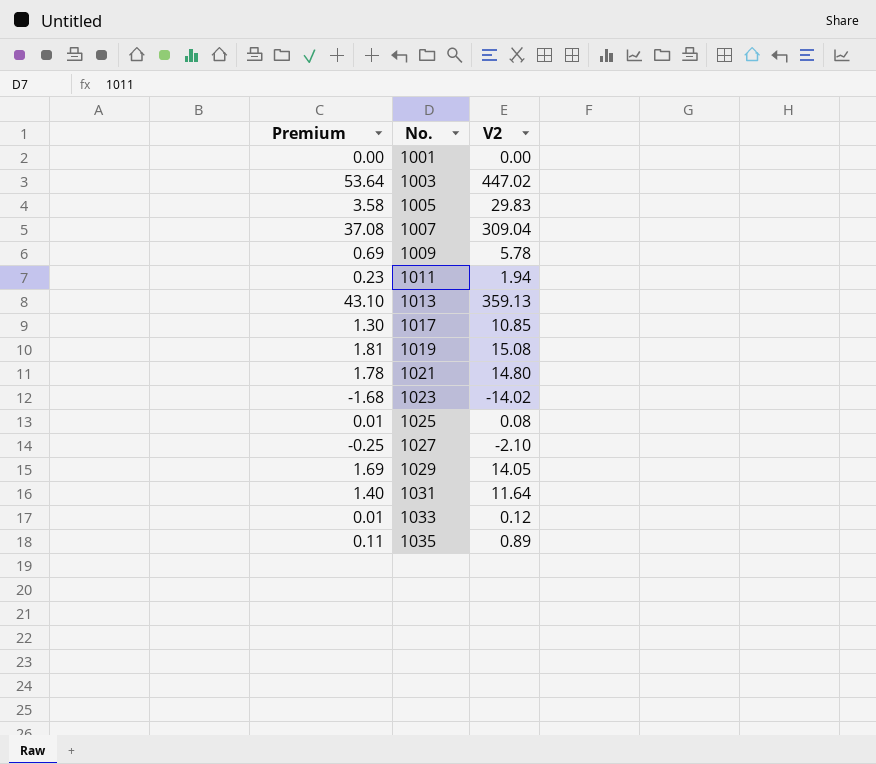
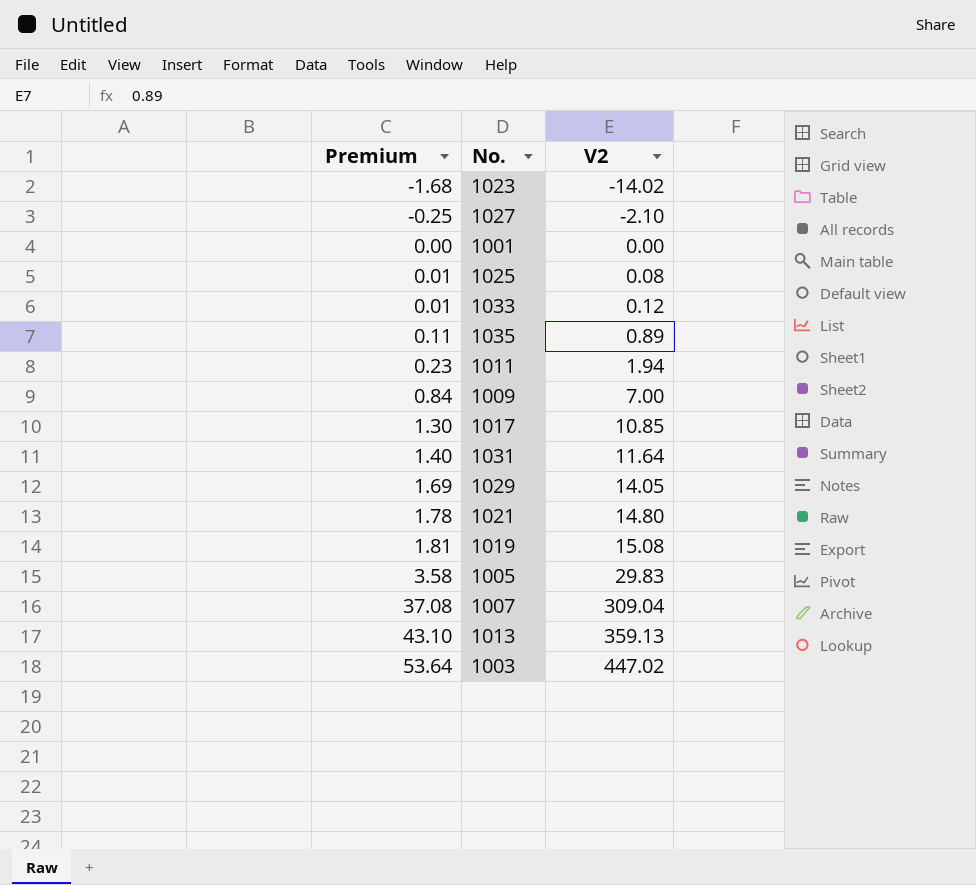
row order: No. ascending -> Premium ascending
1009 | Premium: 0.69 -> 0.84
1009 | V2: 5.78 -> 7.00

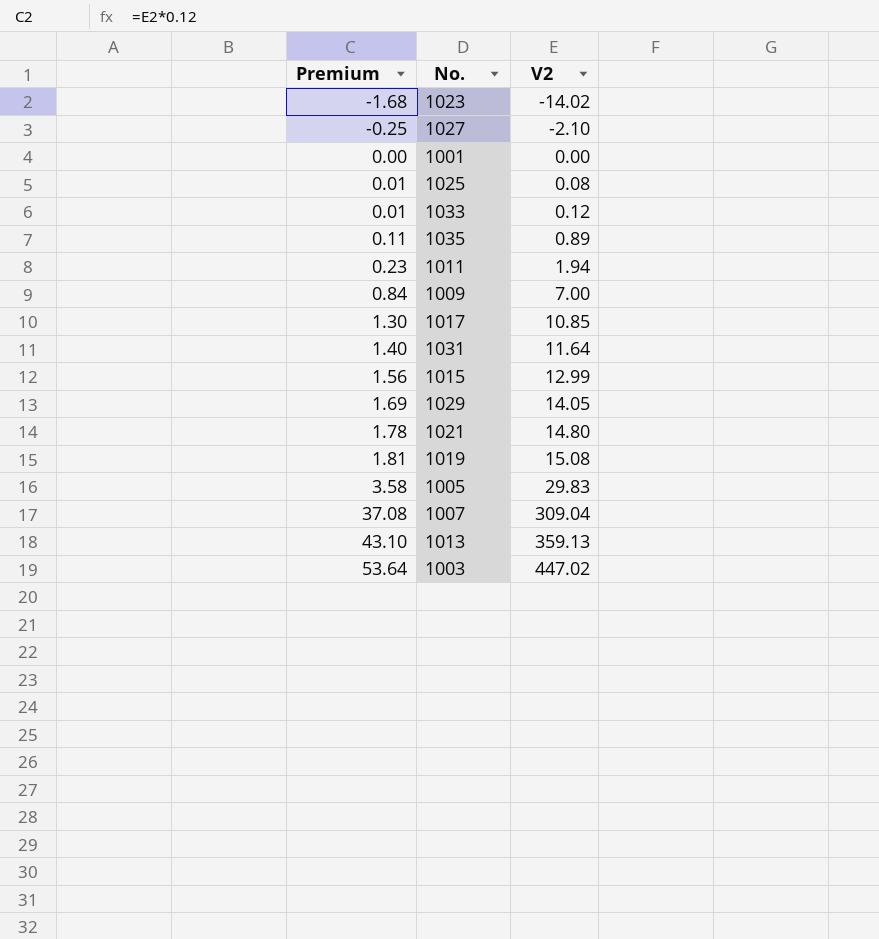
row 1015: none -> 1.56 | 12.99

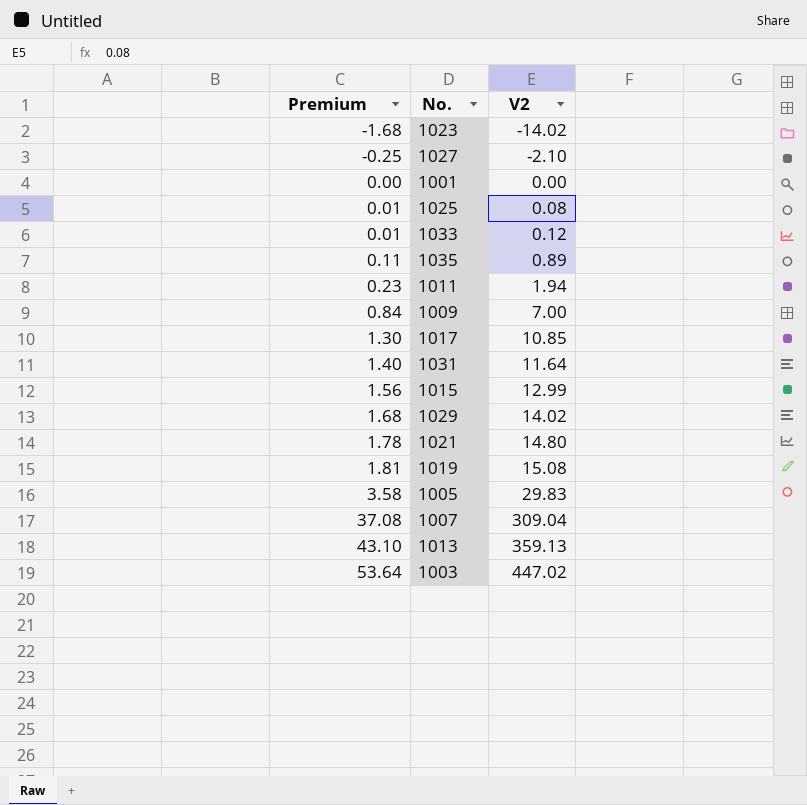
1029 | Premium: 1.69 -> 1.68
1029 | V2: 14.05 -> 14.02

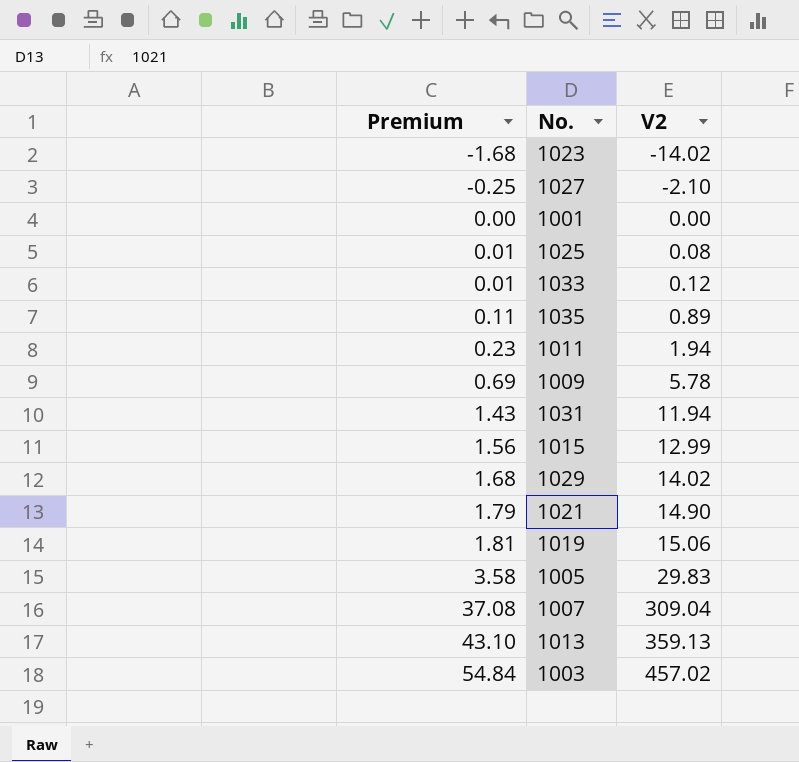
row 1017: 1.30 | 10.85 -> none
1009 | Premium: 0.84 -> 0.69
1009 | V2: 7.00 -> 5.78
1031 | Premium: 1.40 -> 1.43
1031 | V2: 11.64 -> 11.94
1021 | Premium: 1.78 -> 1.79
1021 | V2: 14.80 -> 14.90
1019 | V2: 15.08 -> 15.06
1003 | Premium: 53.64 -> 54.84
1003 | V2: 447.02 -> 457.02

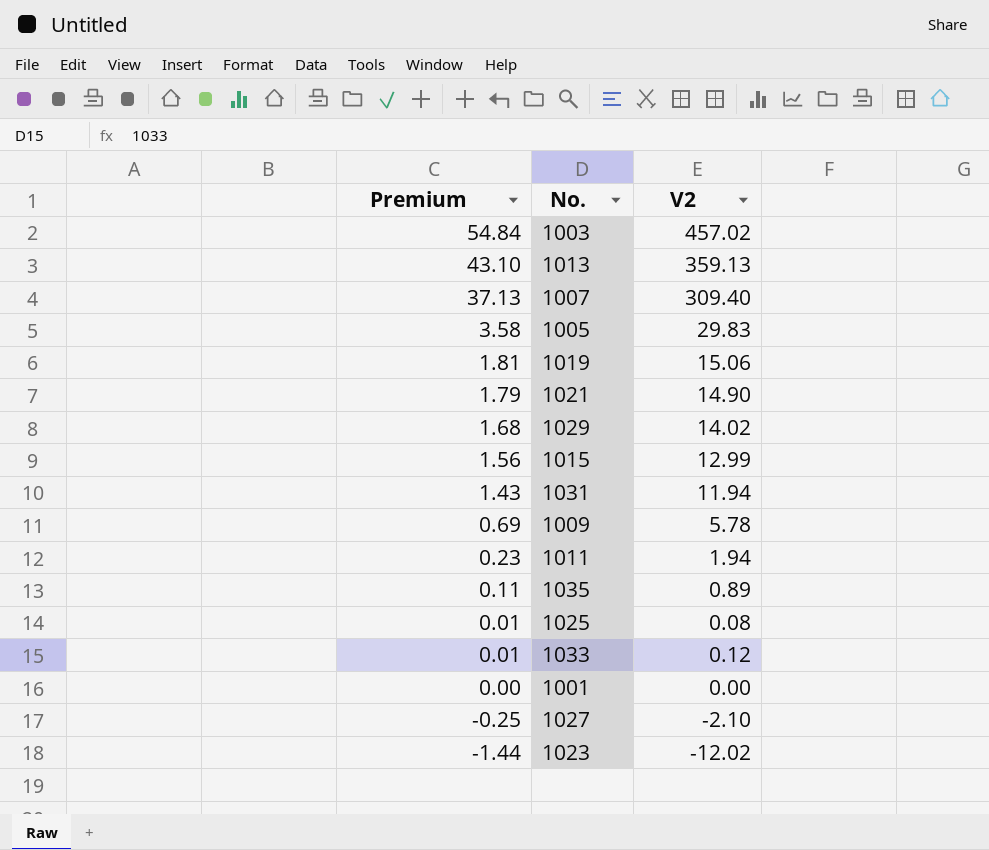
row order: Premium ascending -> Premium descending
1007 | Premium: 37.08 -> 37.13
1007 | V2: 309.04 -> 309.40
1023 | Premium: -1.68 -> -1.44
1023 | V2: -14.02 -> -12.02

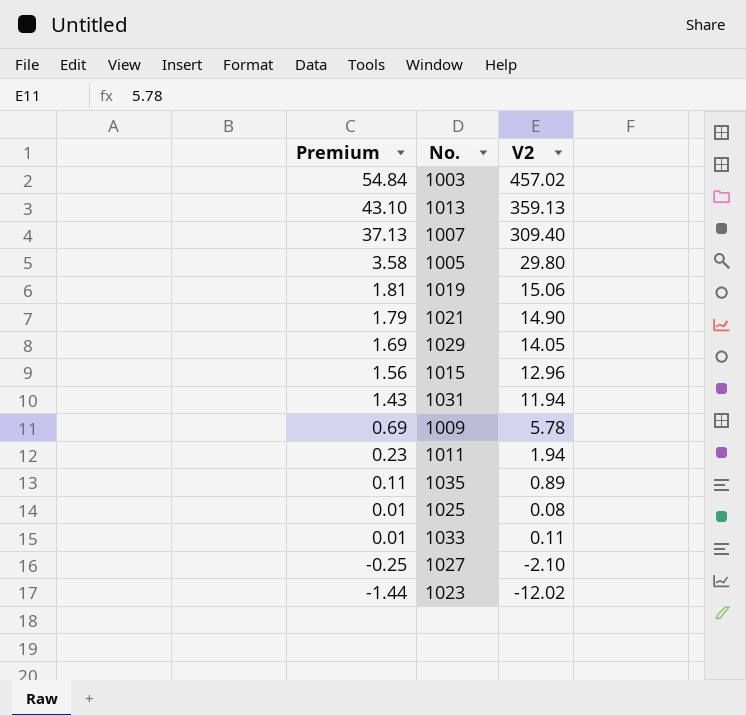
row 1001: 0.00 | 0.00 -> none
1005 | V2: 29.83 -> 29.80
1029 | Premium: 1.68 -> 1.69
1029 | V2: 14.02 -> 14.05
1015 | V2: 12.99 -> 12.96
1033 | V2: 0.12 -> 0.11

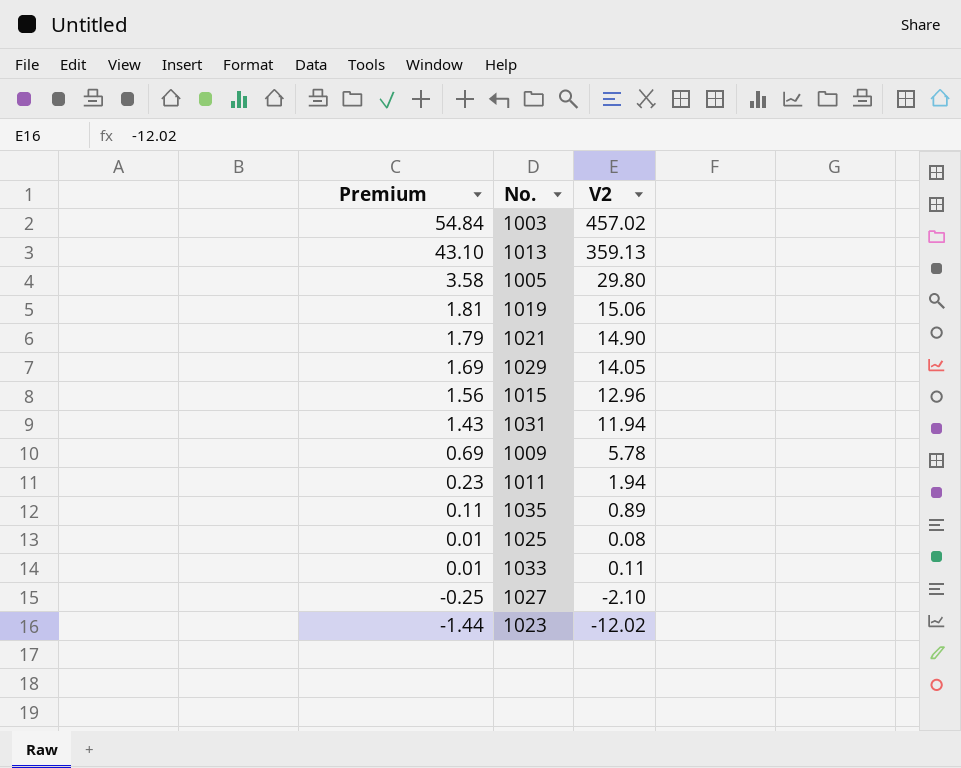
row 1007: 37.13 | 309.40 -> none

